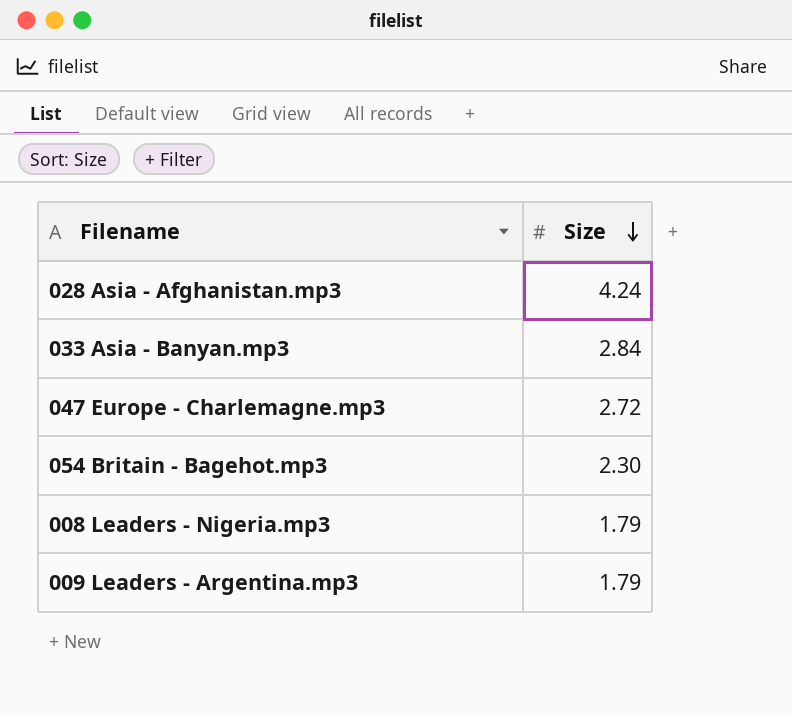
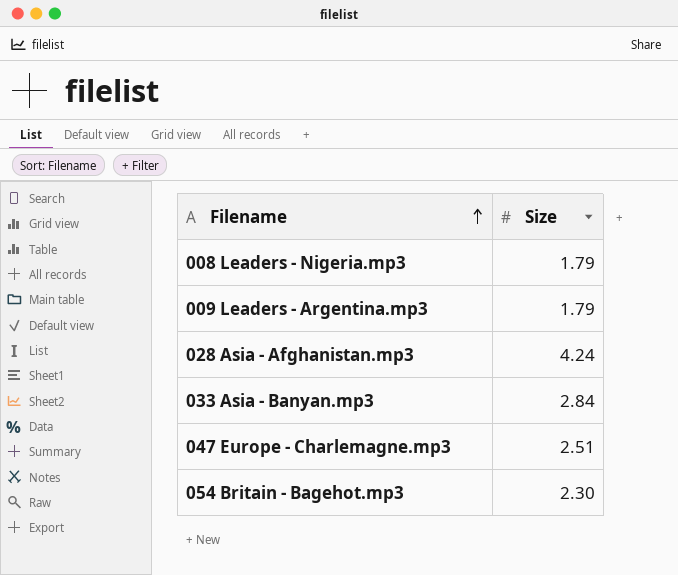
row order: Size descending -> Filename ascending
047 Europe - Charlemagne.mp3 | Size: 2.72 -> 2.51

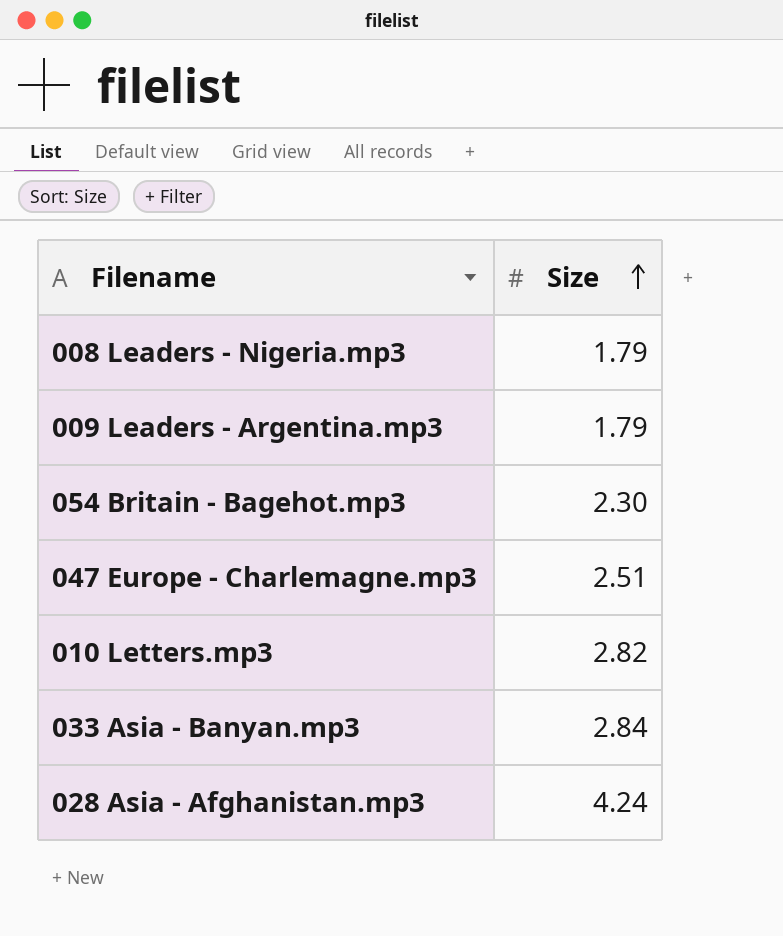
row order: Filename ascending -> Size ascending
row 010 Letters.mp3: none -> 2.82

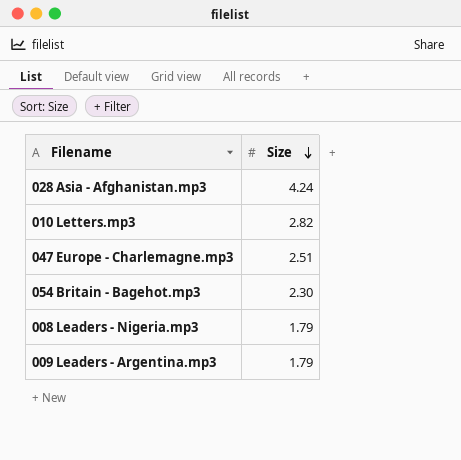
row order: Size ascending -> Size descending
row 033 Asia - Banyan.mp3: 2.84 -> none

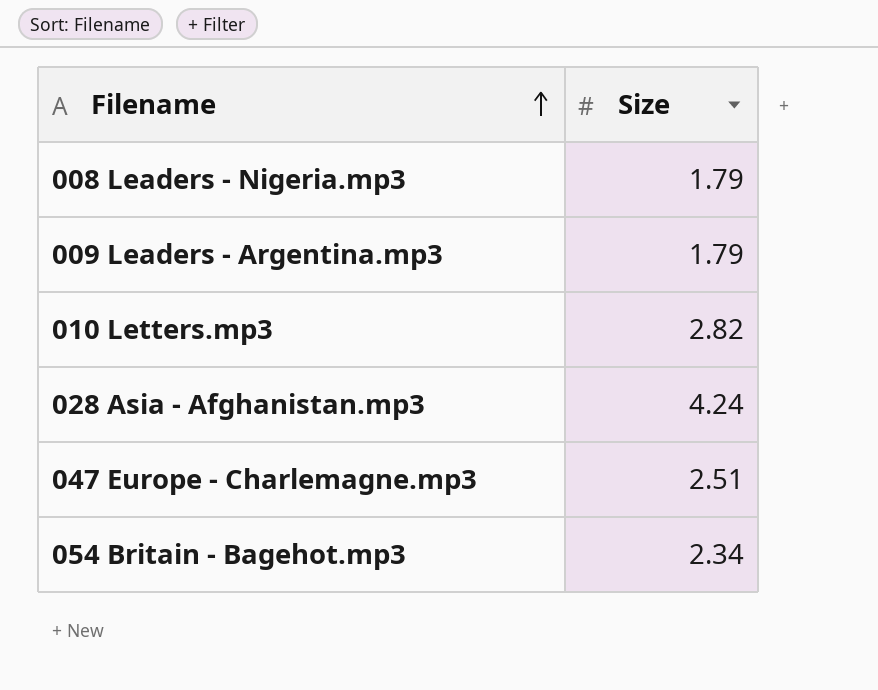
row order: Size descending -> Filename ascending
054 Britain - Bagehot.mp3 | Size: 2.30 -> 2.34

